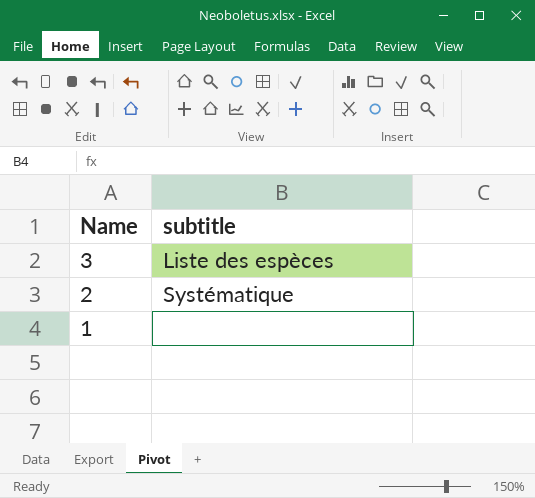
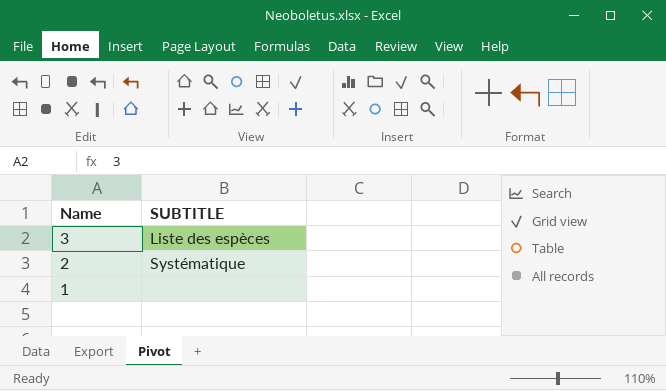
column name: subtitle -> SUBTITLE

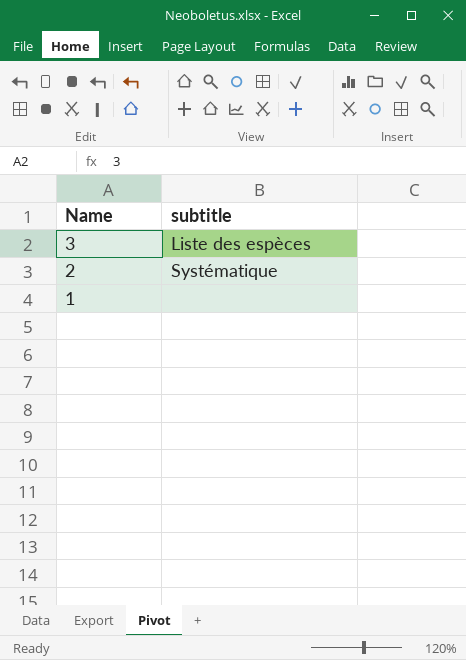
column name: SUBTITLE -> subtitle

